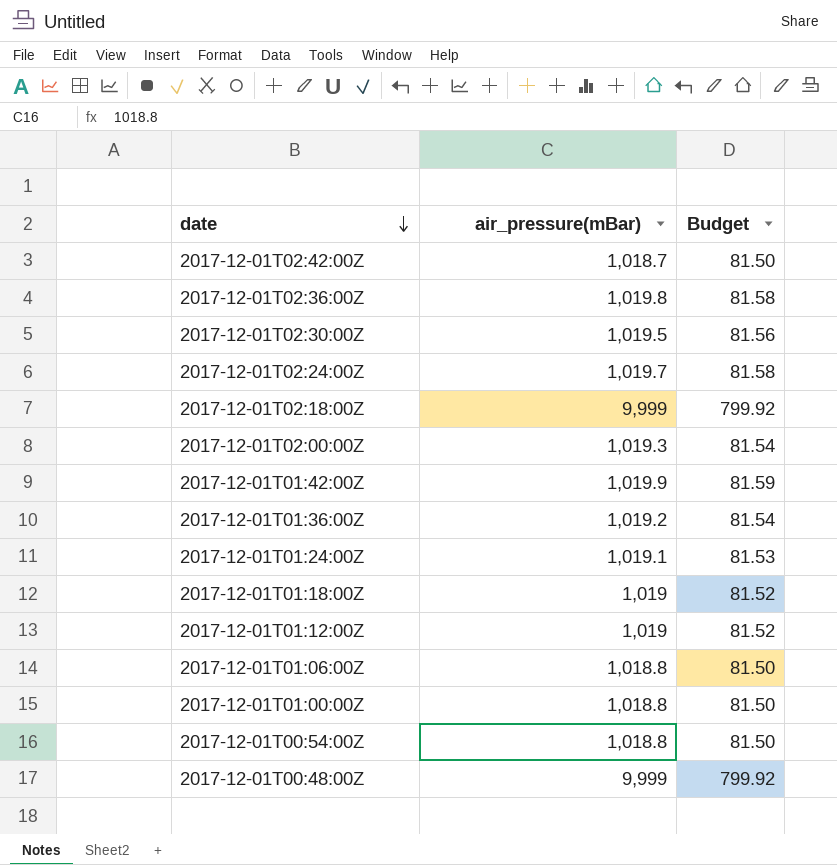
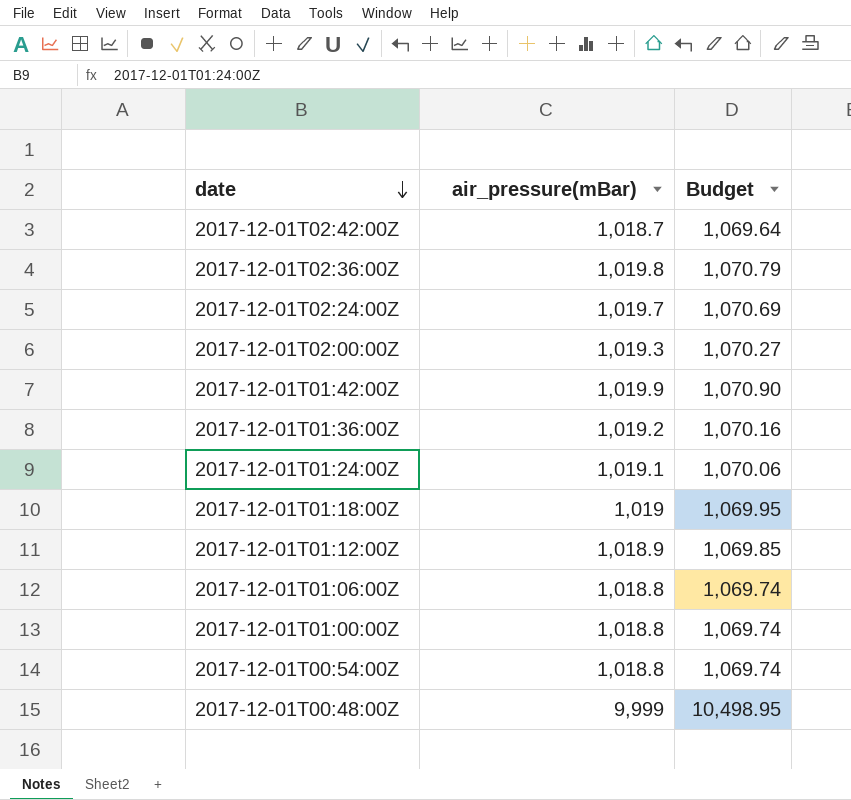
column Budget | formula: [air_pressure(mBar)] * 0.08 -> [air_pressure(mBar)] * 1.05
row 2017-12-01T02:30:00Z: 1,019.5 | 81.56 -> none
row 2017-12-01T02:18:00Z: 9,999 | 799.92 -> none
2017-12-01T01:12:00Z | air_pressure(mBar): 1,019 -> 1,018.9

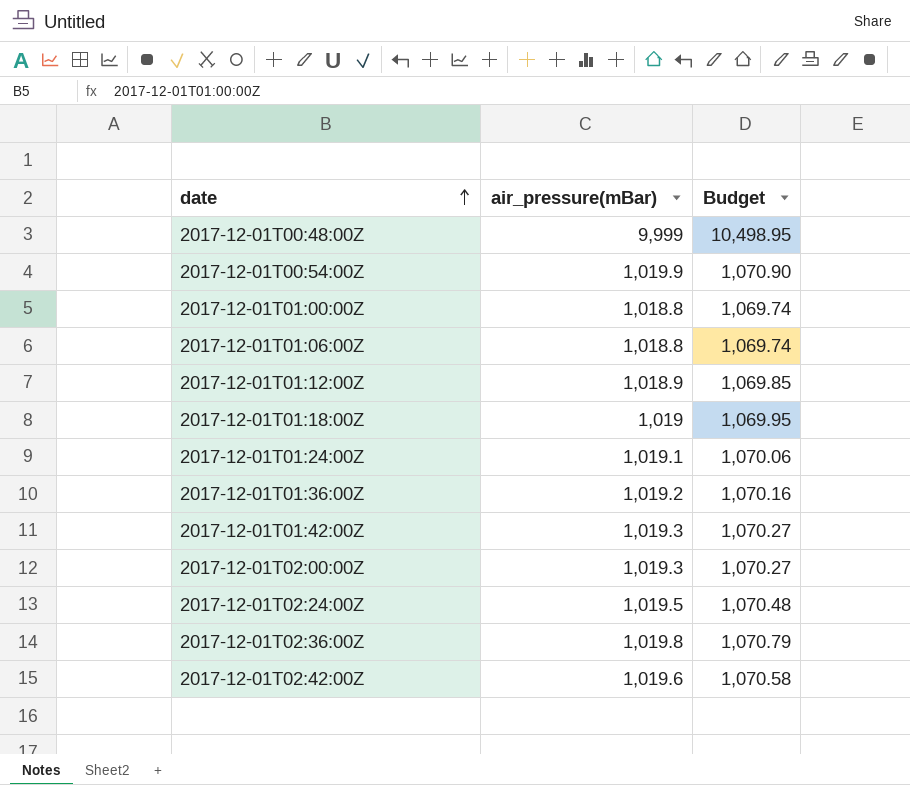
row order: date descending -> date ascending
2017-12-01T00:54:00Z | air_pressure(mBar): 1,018.8 -> 1,019.9
2017-12-01T00:54:00Z | Budget: 1,069.74 -> 1,070.90
2017-12-01T01:42:00Z | air_pressure(mBar): 1,019.9 -> 1,019.3
2017-12-01T01:42:00Z | Budget: 1,070.90 -> 1,070.27
2017-12-01T02:24:00Z | air_pressure(mBar): 1,019.7 -> 1,019.5
2017-12-01T02:24:00Z | Budget: 1,070.69 -> 1,070.48
2017-12-01T02:42:00Z | air_pressure(mBar): 1,018.7 -> 1,019.6
2017-12-01T02:42:00Z | Budget: 1,069.64 -> 1,070.58

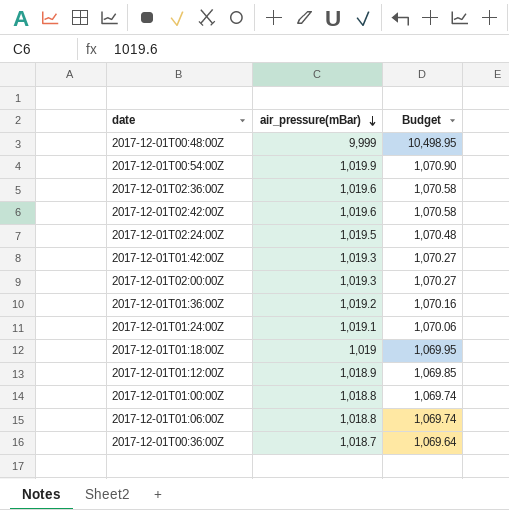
row order: date ascending -> air_pressure(mBar) descending
2017-12-01T02:36:00Z | air_pressure(mBar): 1,019.8 -> 1,019.6
2017-12-01T02:36:00Z | Budget: 1,070.79 -> 1,070.58
row 2017-12-01T00:36:00Z: none -> 1,018.7 | 1,069.64

